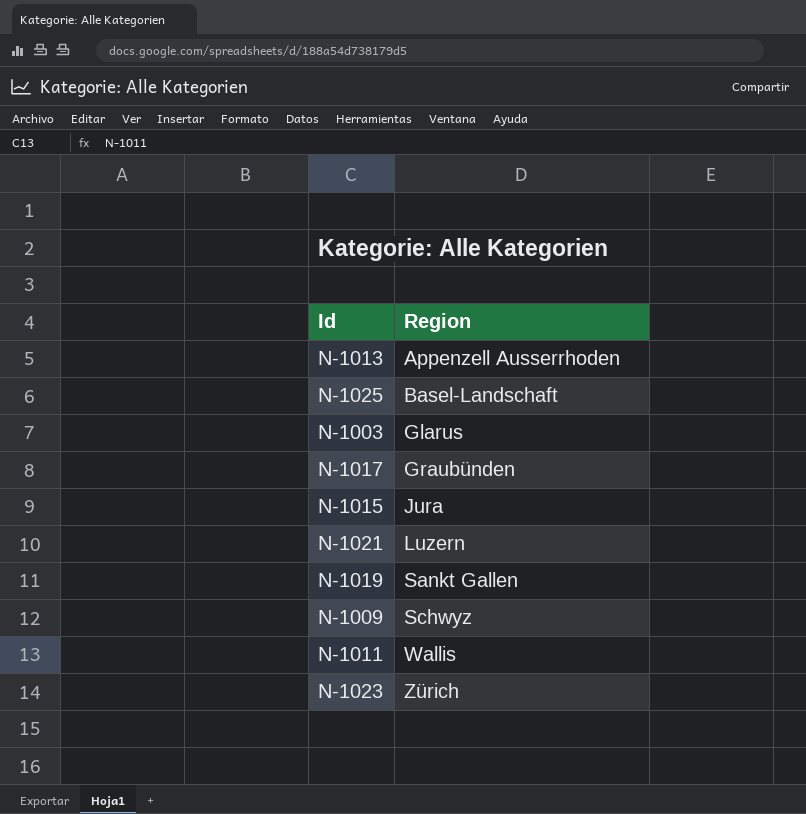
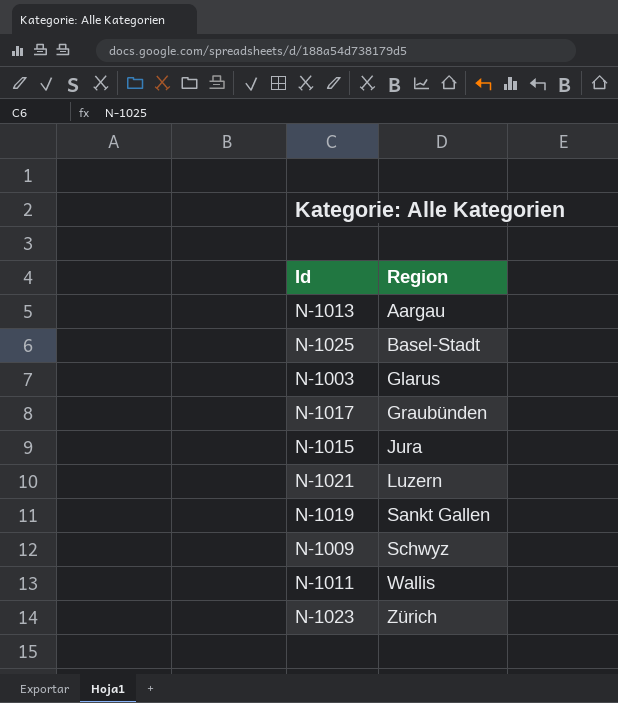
N-1013 | Region: Appenzell Ausserrhoden -> Aargau
N-1025 | Region: Basel-Landschaft -> Basel-Stadt

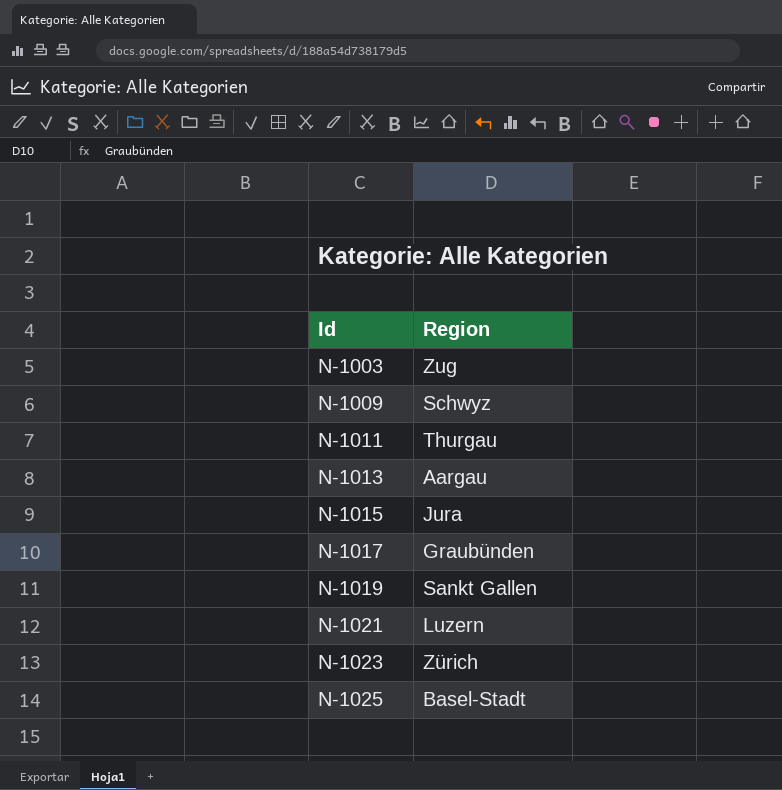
row order: Region ascending -> Id ascending
N-1003 | Region: Glarus -> Zug
N-1011 | Region: Wallis -> Thurgau

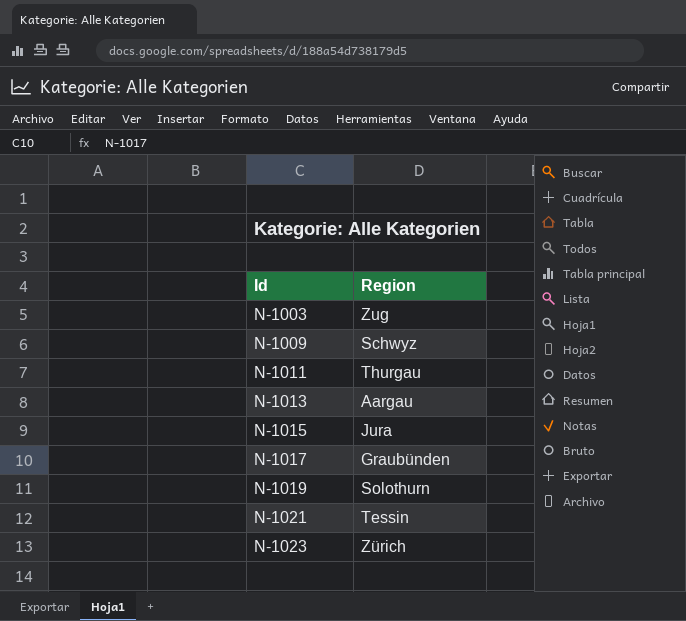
row N-1025: Basel-Stadt -> none
N-1019 | Region: Sankt Gallen -> Solothurn
N-1021 | Region: Luzern -> Tessin

